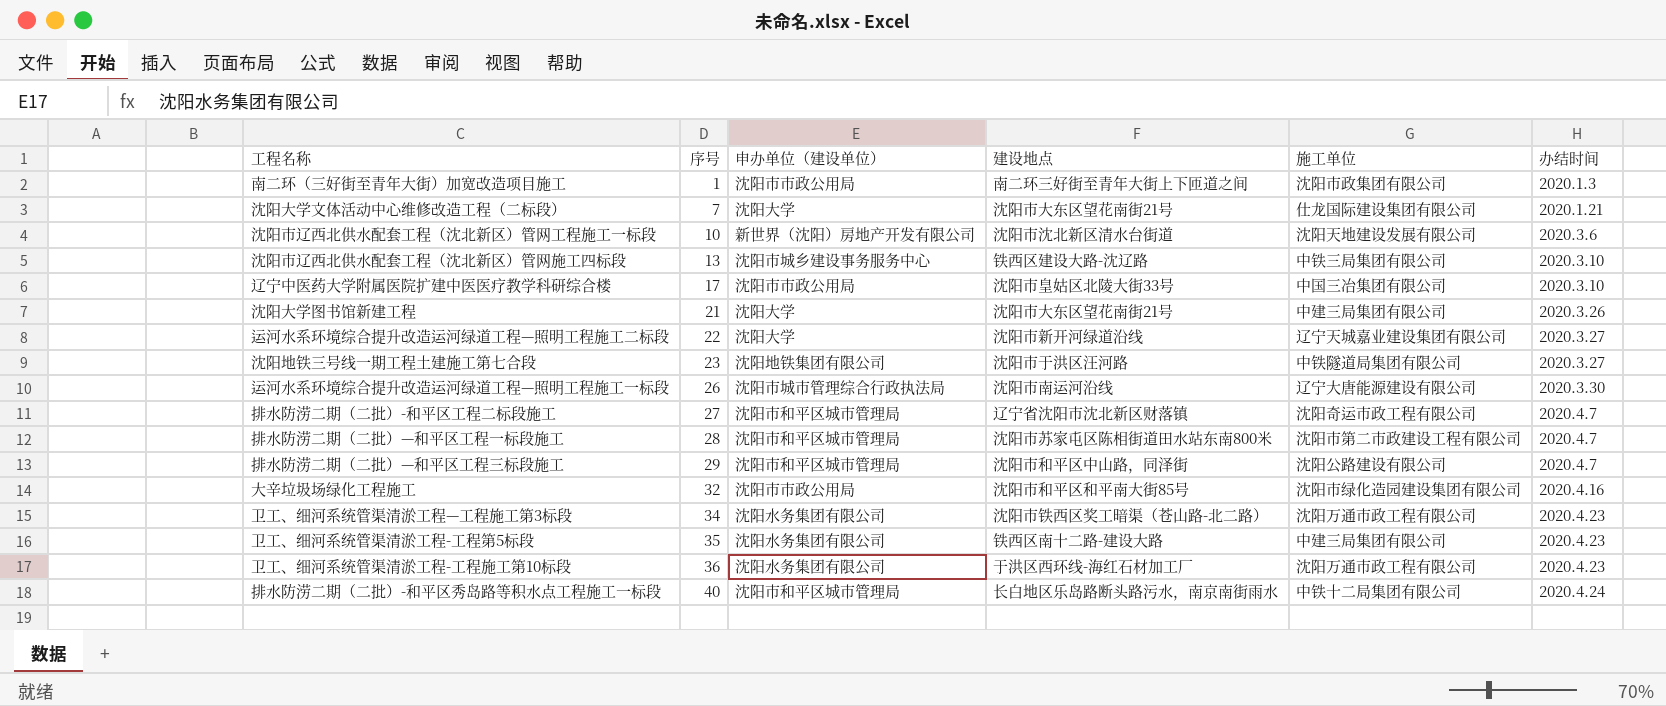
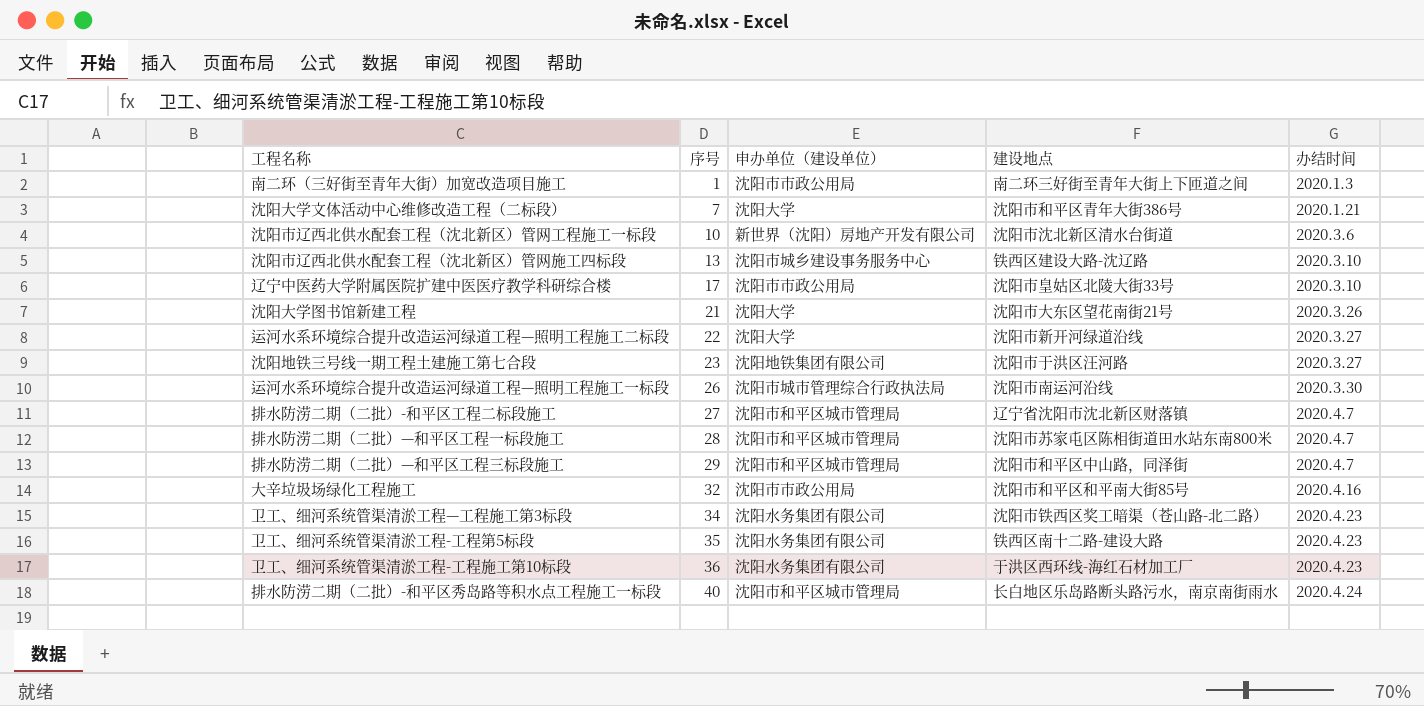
column 施工单位 | position: 5 -> none
沈阳大学文体活动中心维修改造工程（二标段） | 建设地点: 沈阳市大东区望花南街21号 -> 沈阳市和平区青年大街386号

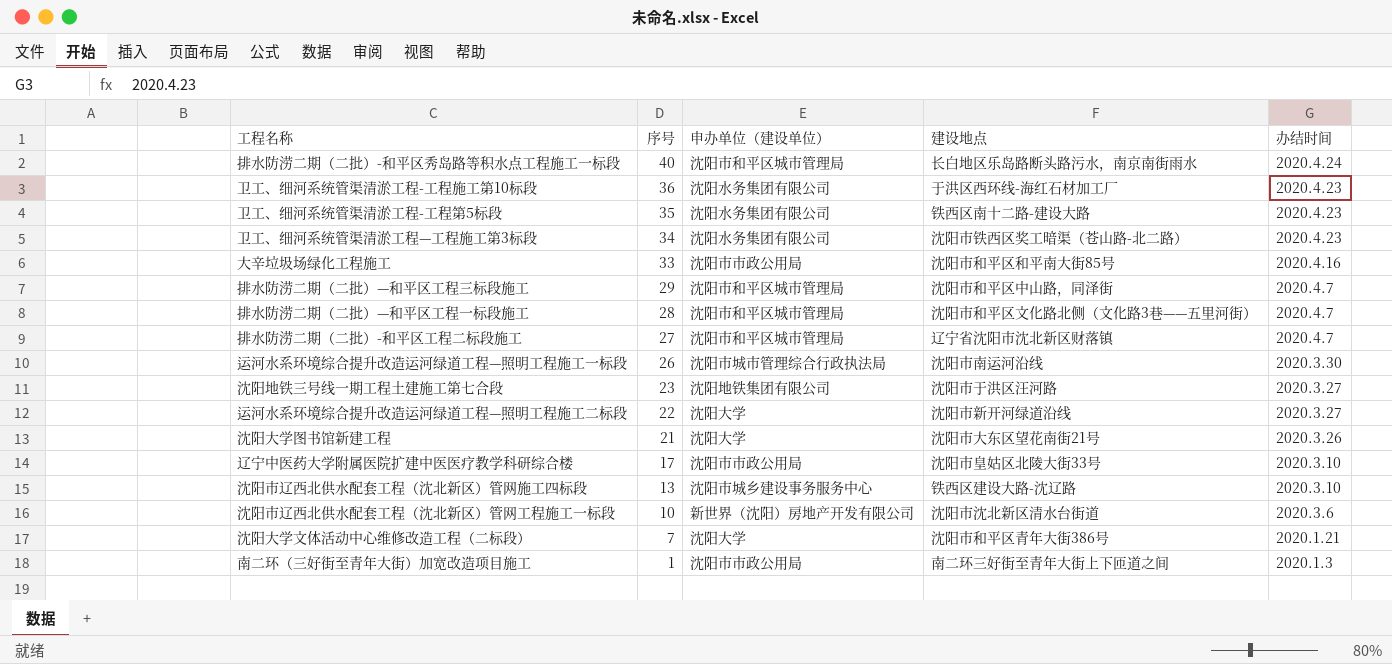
row order: 序号 ascending -> 序号 descending
大辛垃圾场绿化工程施工 | 序号: 32 -> 33
排水防涝二期（二批）—和平区工程一标段施工 | 建设地点: 沈阳市苏家屯区陈相街道田水站东南800米 -> 沈阳市和平区文化路北侧（文化路3巷——五里河街）

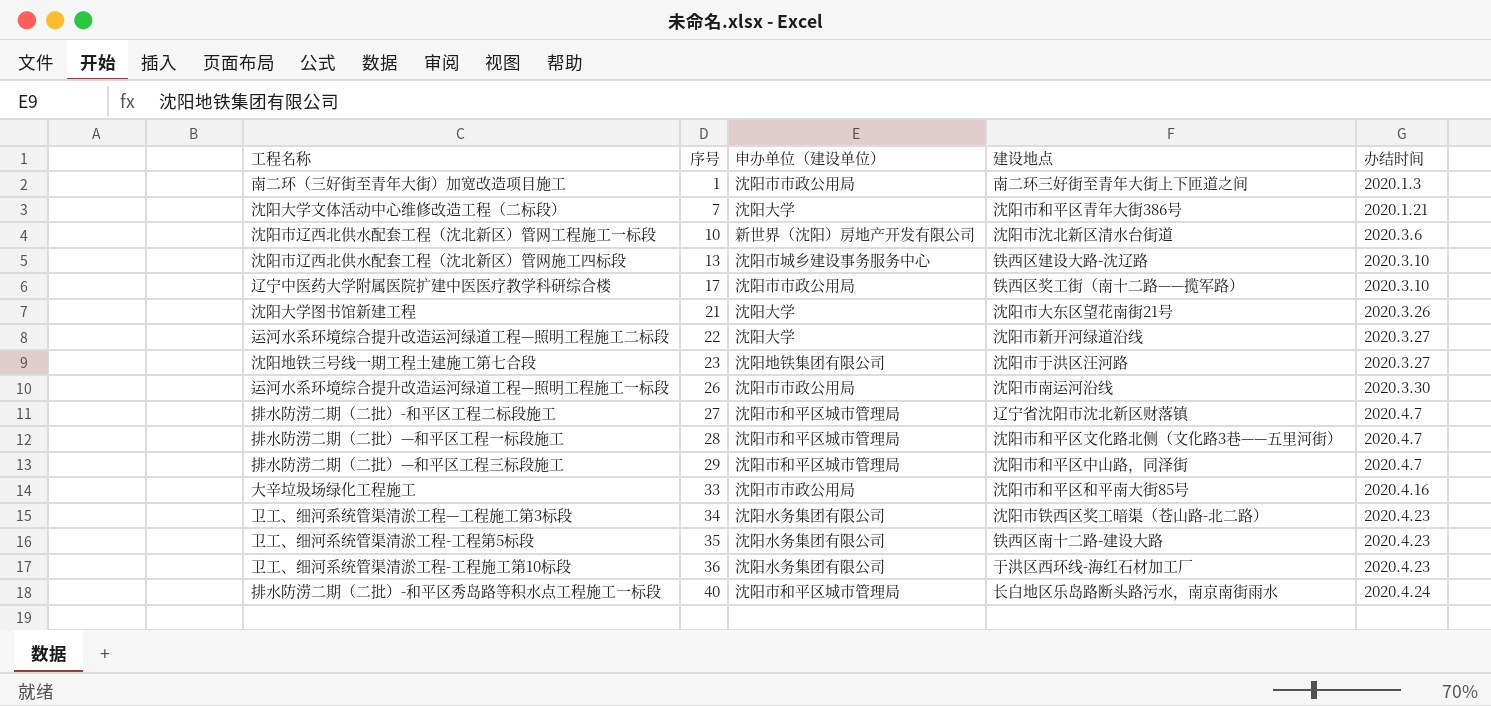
row order: 序号 descending -> 序号 ascending
辽宁中医药大学附属医院扩建中医医疗教学科研综合楼 | 建设地点: 沈阳市皇姑区北陵大街33号 -> 铁西区奖工街（南十二路——揽军路）
运河水系环境综合提升改造运河绿道工程—照明工程施工一标段 | 申办单位（建设单位）: 沈阳市城市管理综合行政执法局 -> 沈阳市市政公用局

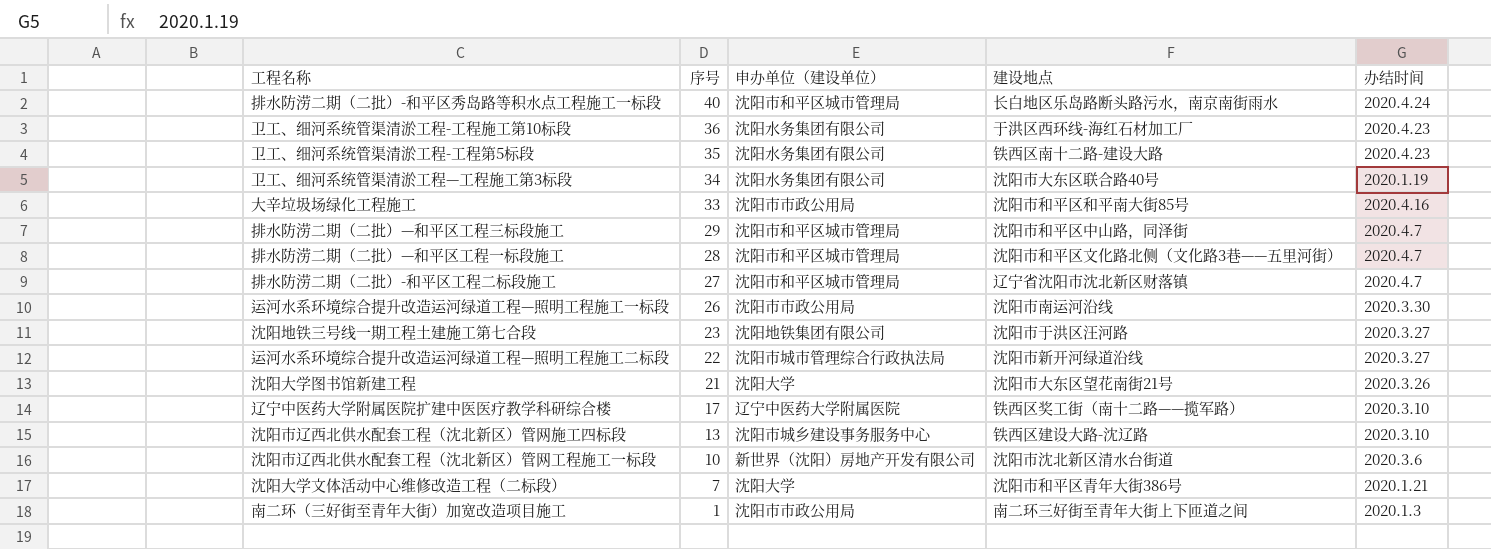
row order: 序号 ascending -> 序号 descending
卫工、细河系统管渠清淤工程—工程施工第3标段 | 建设地点: 沈阳市铁西区奖工暗渠（苍山路-北二路） -> 沈阳市大东区联合路40号
卫工、细河系统管渠清淤工程—工程施工第3标段 | 办结时间: 2020.4.23 -> 2020.1.19
运河水系环境综合提升改造运河绿道工程—照明工程施工二标段 | 申办单位（建设单位）: 沈阳大学 -> 沈阳市城市管理综合行政执法局
辽宁中医药大学附属医院扩建中医医疗教学科研综合楼 | 申办单位（建设单位）: 沈阳市市政公用局 -> 辽宁中医药大学附属医院

